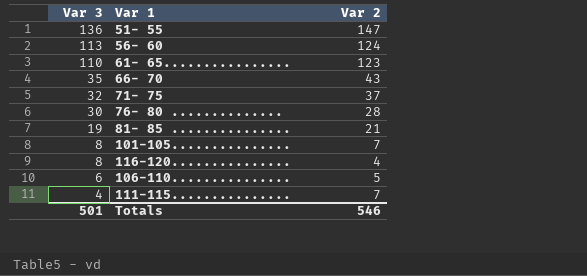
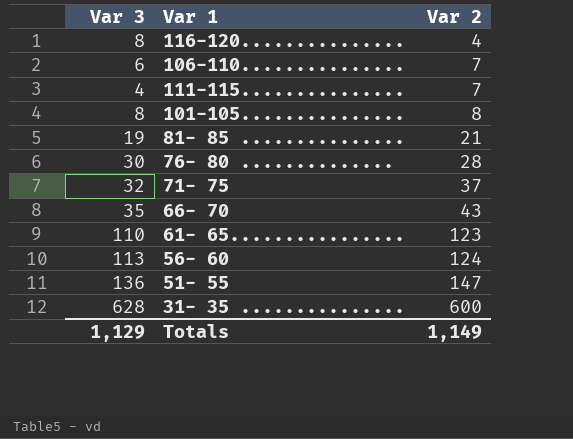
row order: Var 3 descending -> Var 2 ascending
106-110............... | Var 2: 5 -> 7
101-105............... | Var 2: 7 -> 8
row 31- 35 ...............: none -> 628 | 600
Totals | Var 3: 501 -> 1,129
Totals | Var 2: 546 -> 1,149

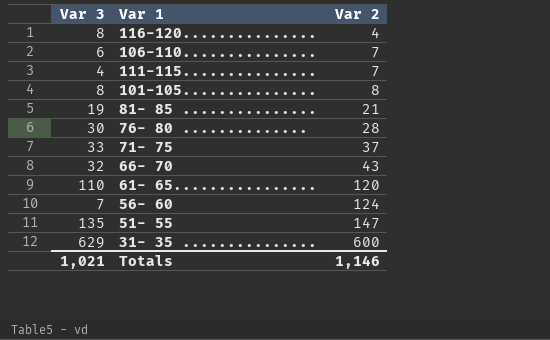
71- 75 | Var 3: 32 -> 33
66- 70 | Var 3: 35 -> 32
61- 65................ | Var 2: 123 -> 120
56- 60 | Var 3: 113 -> 7
51- 55 | Var 3: 136 -> 135
31- 35 ............... | Var 3: 628 -> 629
Totals | Var 3: 1,129 -> 1,021
Totals | Var 2: 1,149 -> 1,146

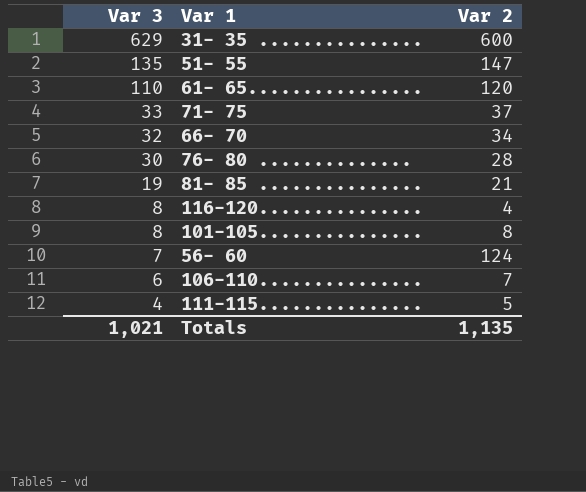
row order: Var 2 ascending -> Var 3 descending
66- 70 | Var 2: 43 -> 34
111-115............... | Var 2: 7 -> 5
Totals | Var 2: 1,146 -> 1,135

